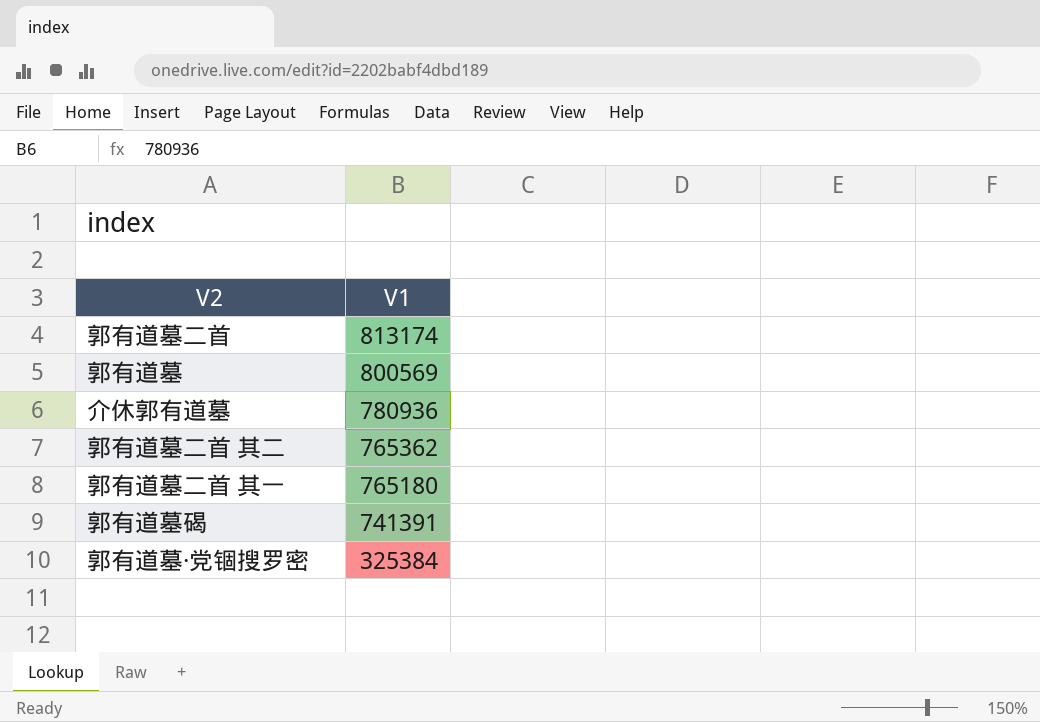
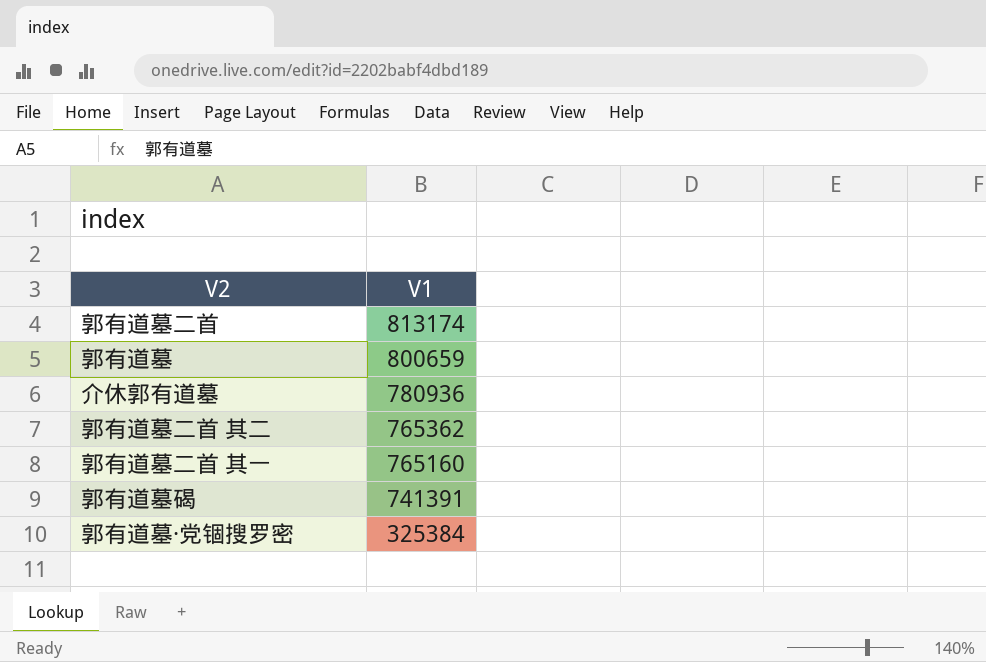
郭有道墓 | V1: 800569 -> 800659
郭有道墓二首 其一 | V1: 765180 -> 765160

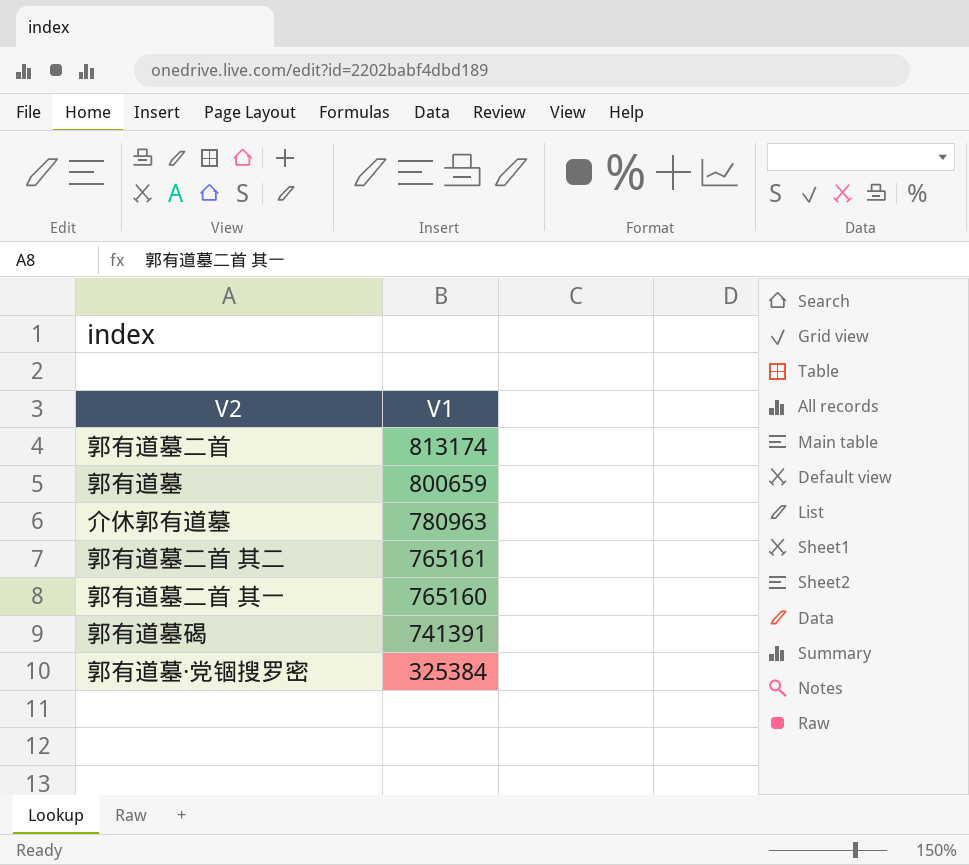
介休郭有道墓 | V1: 780936 -> 780963
郭有道墓二首 其二 | V1: 765362 -> 765161

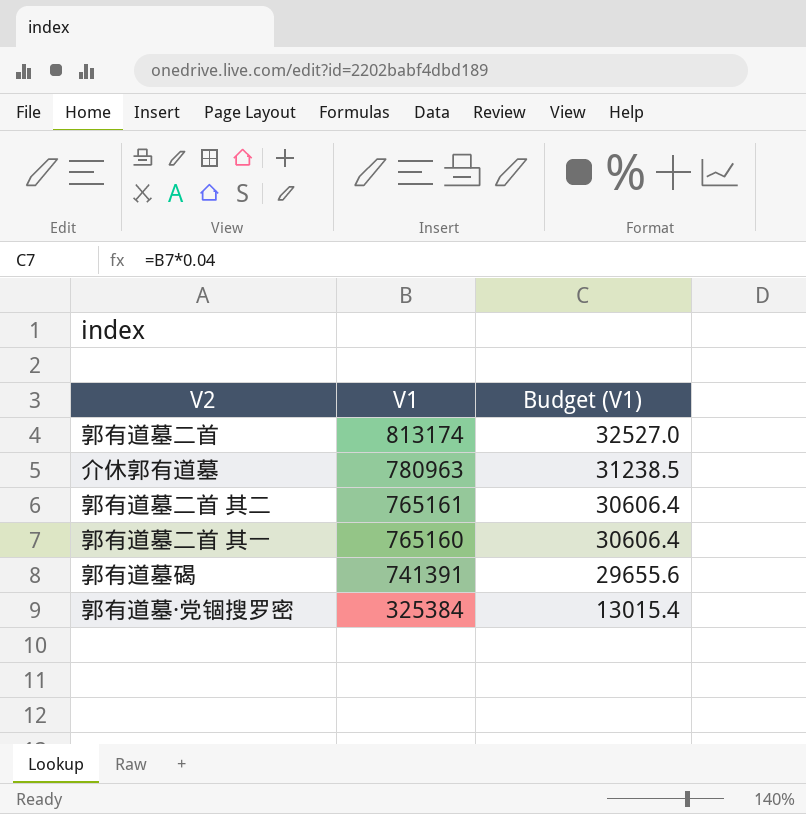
column Budget (V1) | formula: none -> [V1] * 0.04
row 郭有道墓: 800659 -> none

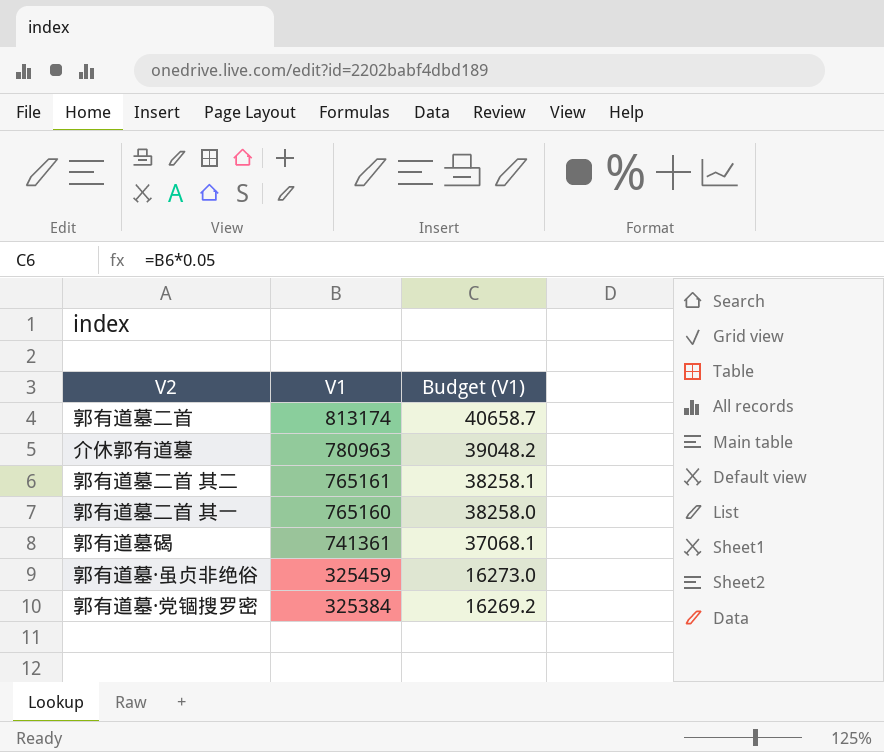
column Budget (V1) | formula: [V1] * 0.04 -> [V1] * 0.05
郭有道墓碣 | V1: 741391 -> 741361
row 郭有道墓·虽贞非绝俗: none -> 325459 | 16273.0

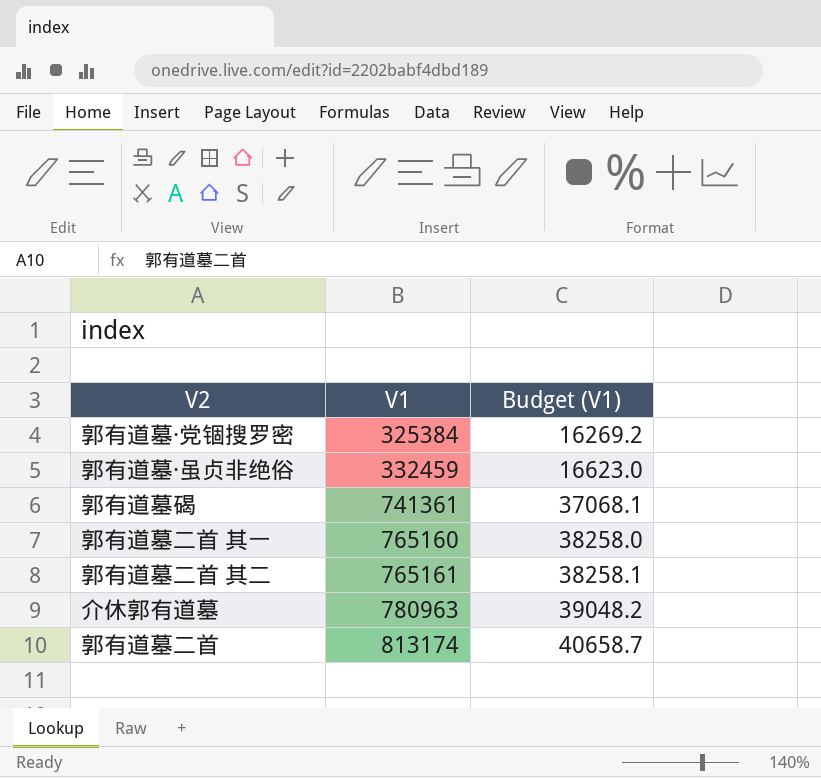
row order: V1 descending -> V1 ascending
郭有道墓·虽贞非绝俗 | V1: 325459 -> 332459
郭有道墓·虽贞非绝俗 | Budget (V1): 16273.0 -> 16623.0

